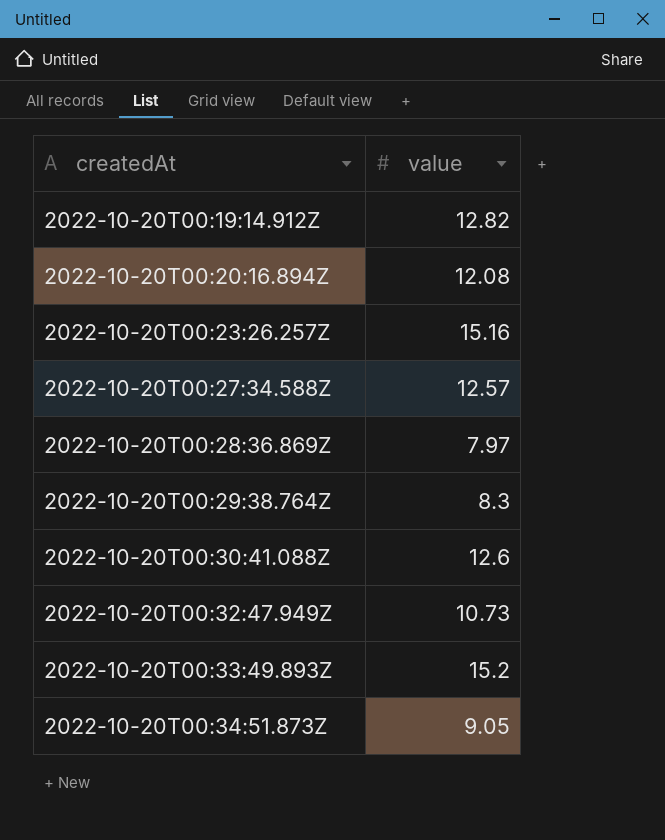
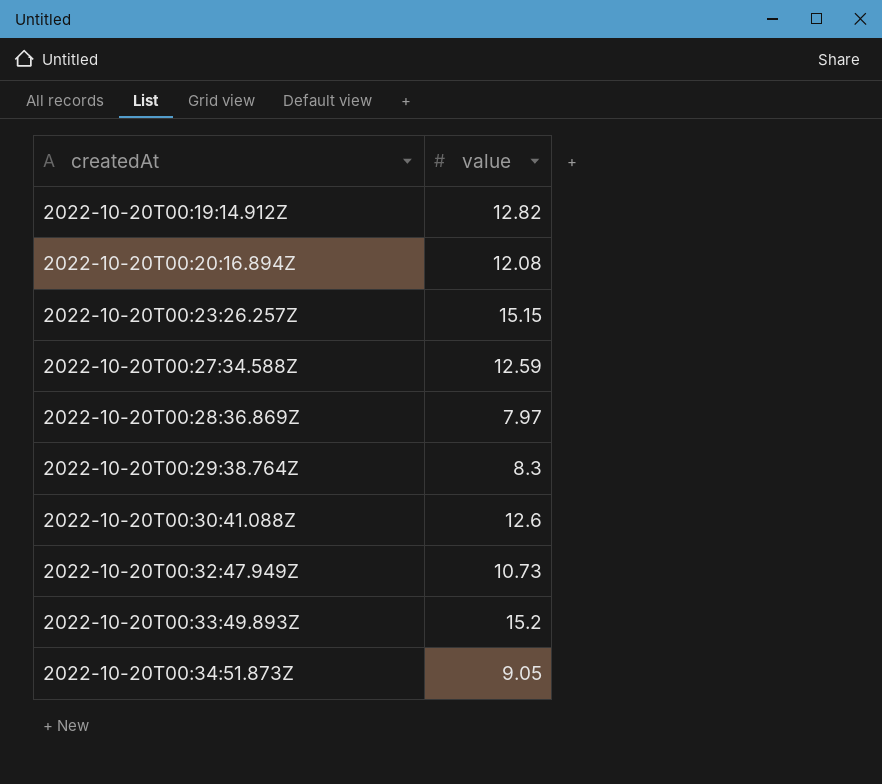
2022-10-20T00:23:26.257Z | value: 15.16 -> 15.15
2022-10-20T00:27:34.588Z | value: 12.57 -> 12.59

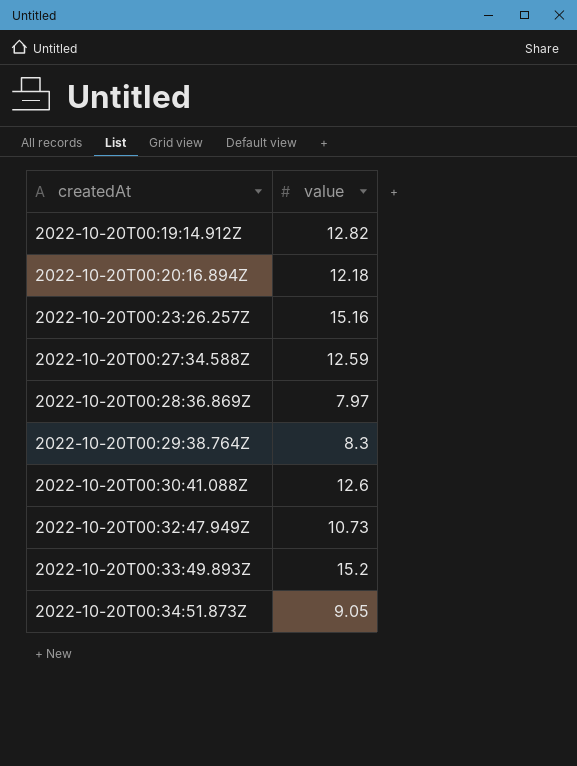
2022-10-20T00:20:16.894Z | value: 12.08 -> 12.18
2022-10-20T00:23:26.257Z | value: 15.15 -> 15.16

